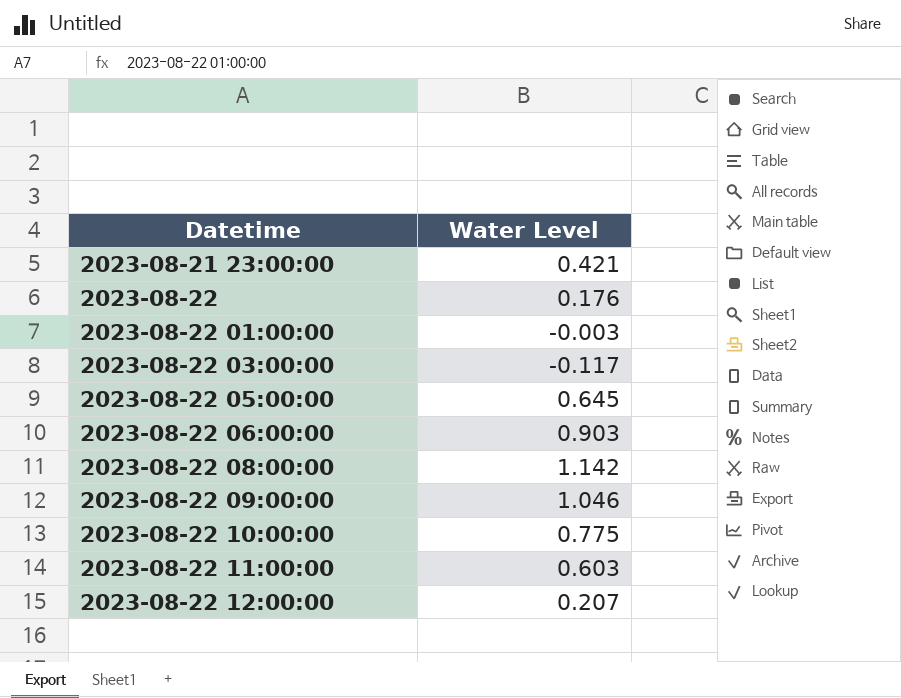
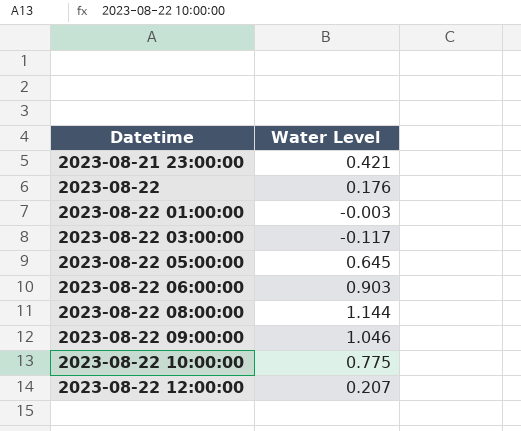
row 2023-08-22 11:00:00: 0.603 -> none
2023-08-22 08:00:00 | Water Level: 1.142 -> 1.144

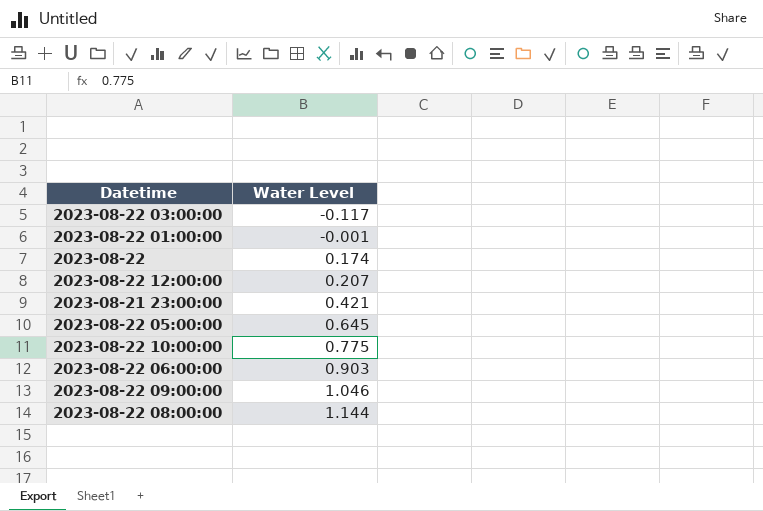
row order: Datetime ascending -> Water Level ascending
2023-08-22 01:00:00 | Water Level: -0.003 -> -0.001
2023-08-22 | Water Level: 0.176 -> 0.174

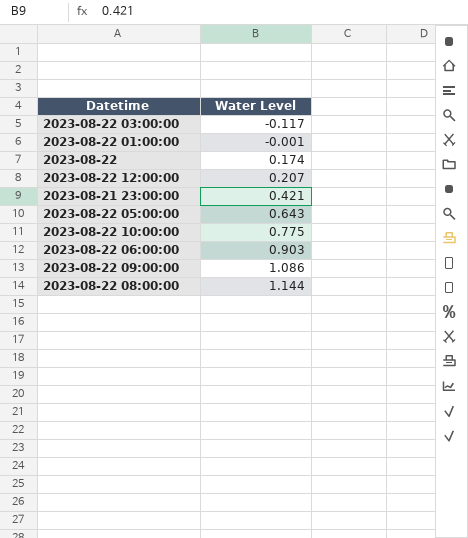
2023-08-22 05:00:00 | Water Level: 0.645 -> 0.643
2023-08-22 09:00:00 | Water Level: 1.046 -> 1.086

